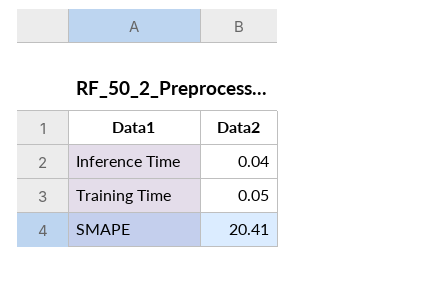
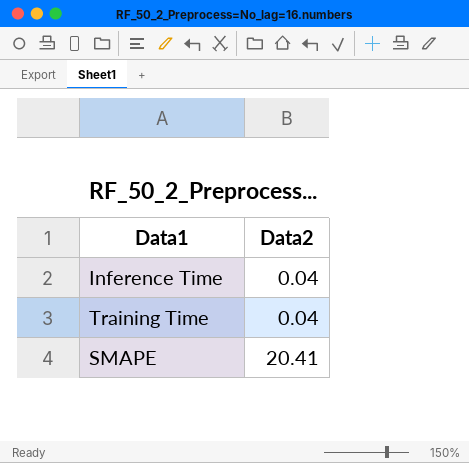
Training Time | Data2: 0.05 -> 0.04

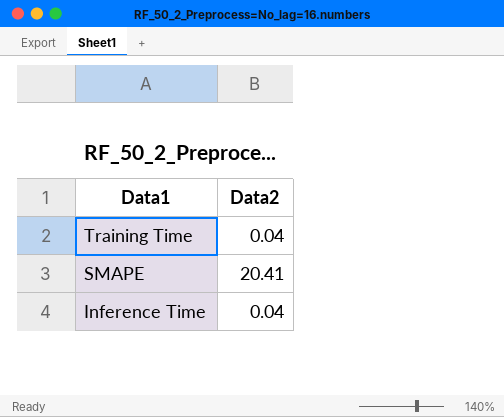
row order: Data2 ascending -> Data1 descending

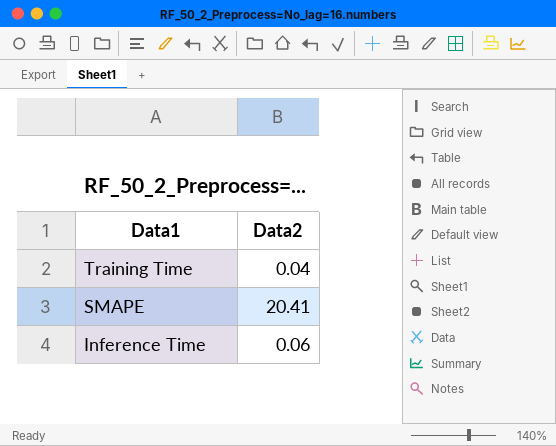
Inference Time | Data2: 0.04 -> 0.06

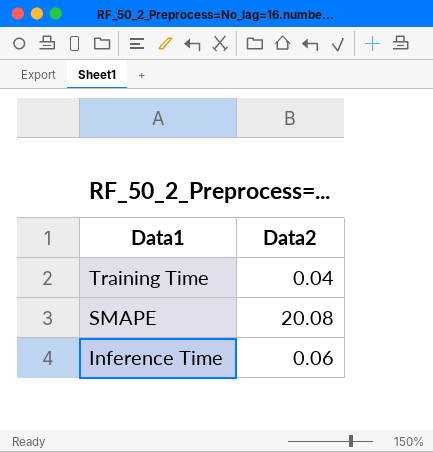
SMAPE | Data2: 20.41 -> 20.08

